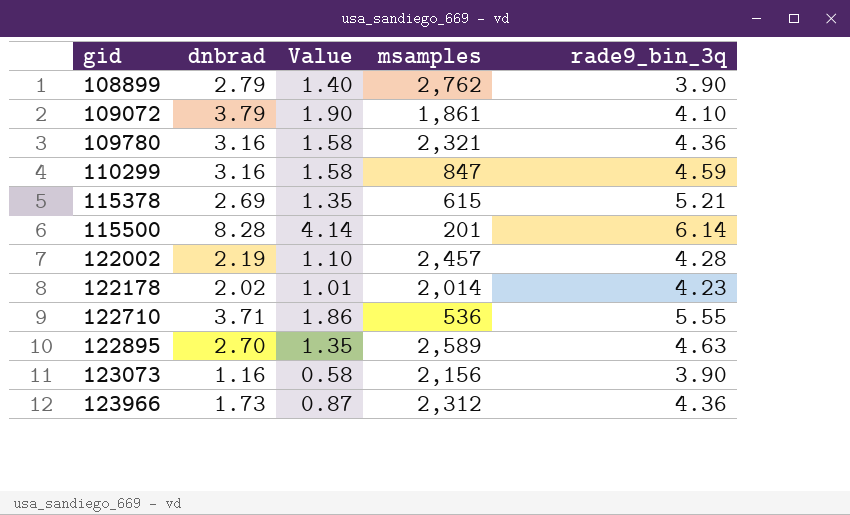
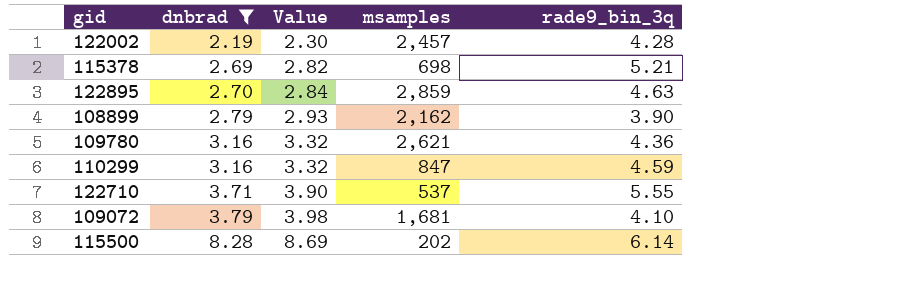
filter: none -> dnbrad >= 2.19
row order: gid ascending -> dnbrad ascending
column Value | formula: [dnbrad] * 0.5 -> [dnbrad] * 1.05
115378 | msamples: 615 -> 698
122895 | msamples: 2,589 -> 2,859
108899 | msamples: 2,762 -> 2,162
109780 | msamples: 2,321 -> 2,621
122710 | msamples: 536 -> 537
109072 | msamples: 1,861 -> 1,681
115500 | msamples: 201 -> 202

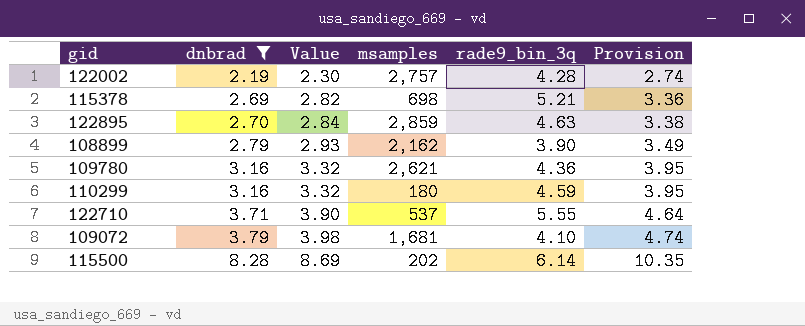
column Provision | formula: none -> [dnbrad] * 1.25
122002 | msamples: 2,457 -> 2,757
110299 | msamples: 847 -> 180

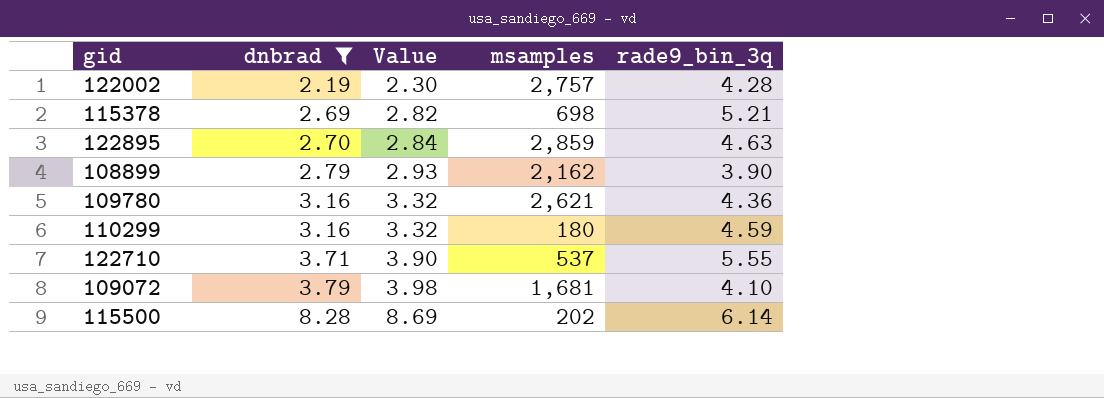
column Provision | formula: [dnbrad] * 1.25 -> none

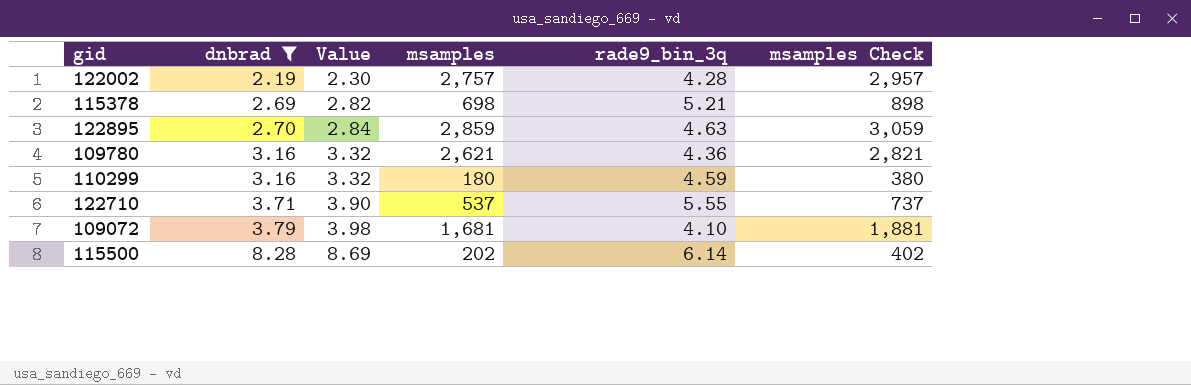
column msamples Check | formula: none -> [msamples] + 200
row 108899: 2.79 | 2.93 | 2,162 | 3.90 -> none

